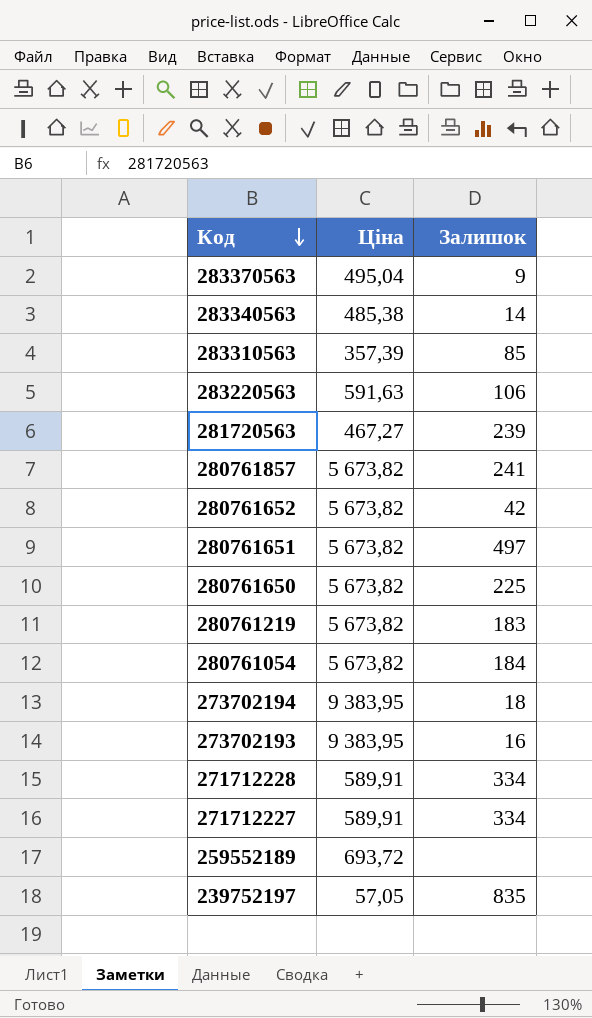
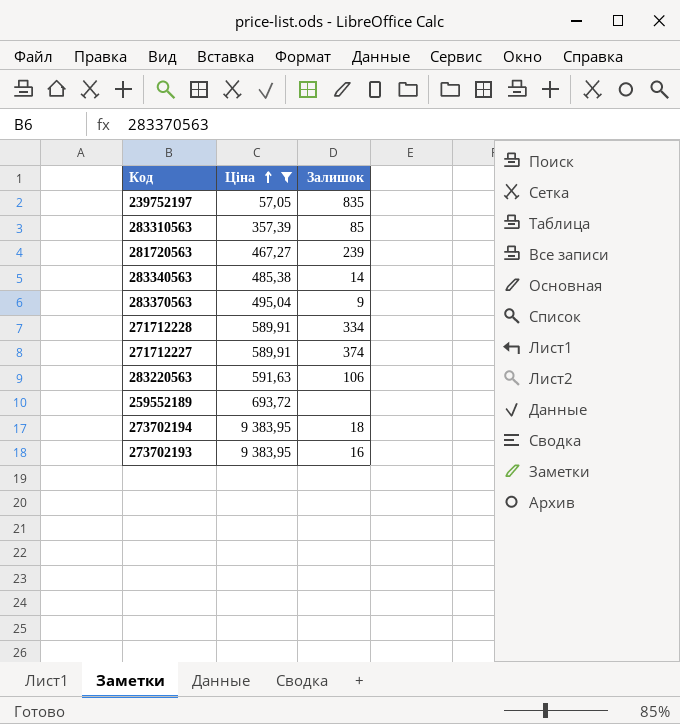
filter: none -> Ціна != 5 673,82
row order: Код descending -> Ціна ascending
271712227 | Залишок: 334 -> 374

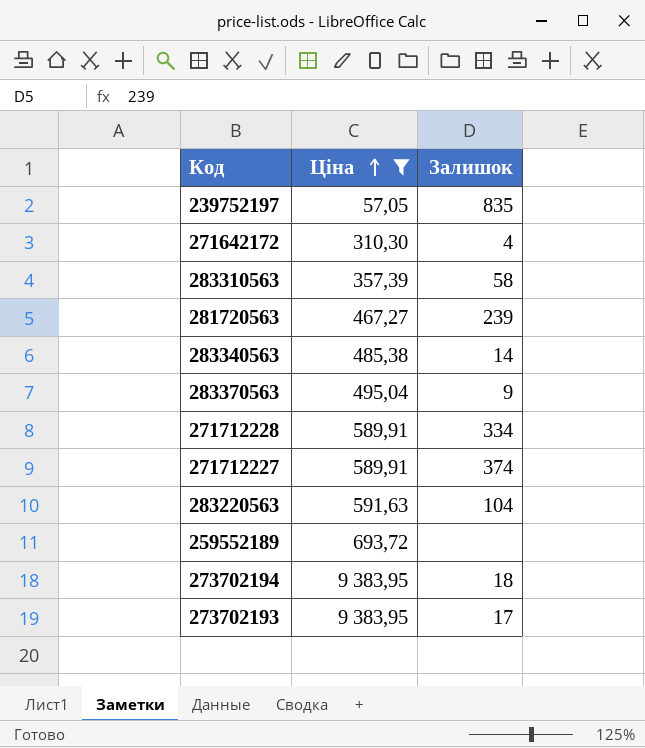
row 271642172: none -> 310,30 | 4
283310563 | Залишок: 85 -> 58
283220563 | Залишок: 106 -> 104
273702193 | Залишок: 16 -> 17

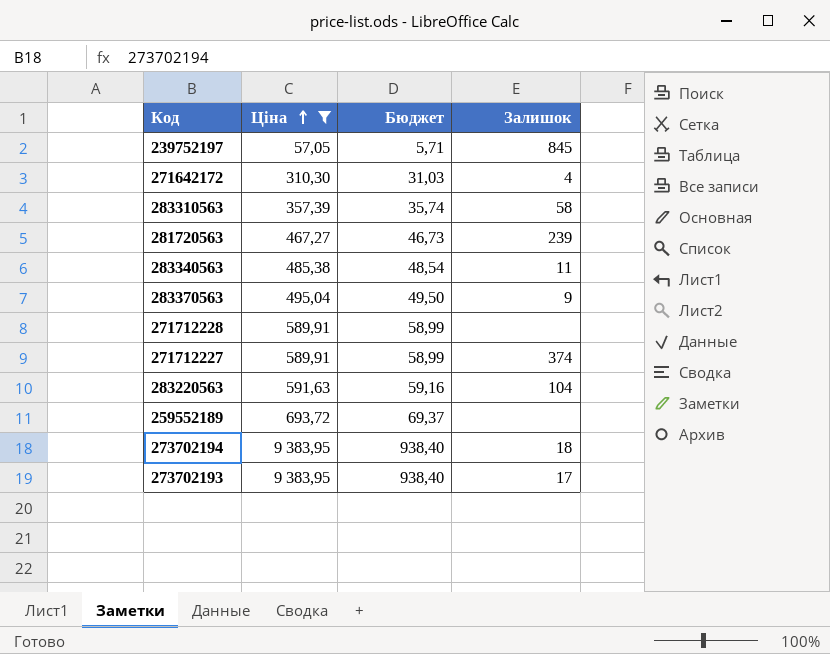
column Бюджет | formula: none -> [Ціна] * 0,1
239752197 | Залишок: 835 -> 845
283340563 | Залишок: 14 -> 11
271712228 | Залишок: 334 -> none

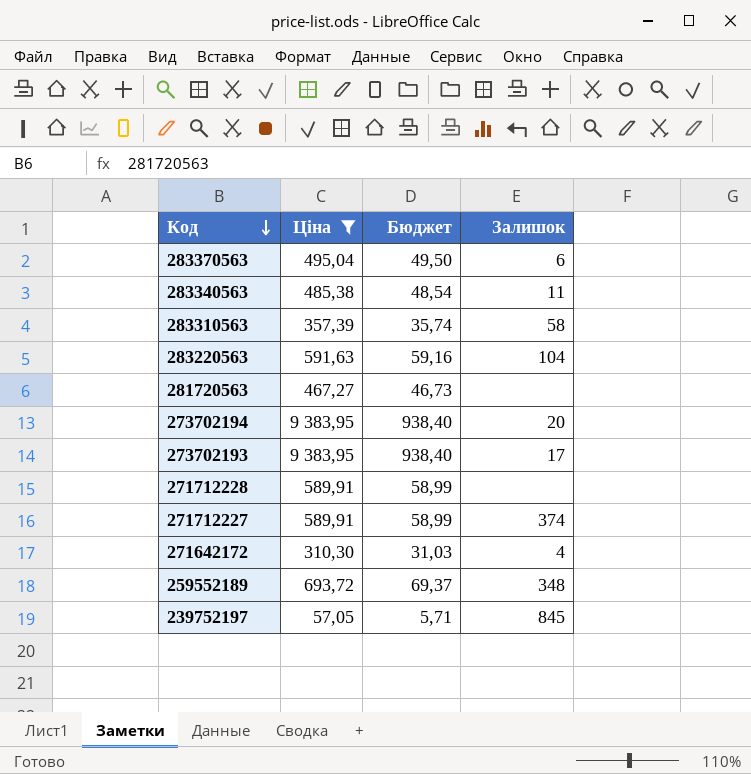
row order: Ціна ascending -> Код descending
283370563 | Залишок: 9 -> 6
281720563 | Залишок: 239 -> none
273702194 | Залишок: 18 -> 20
259552189 | Залишок: none -> 348

